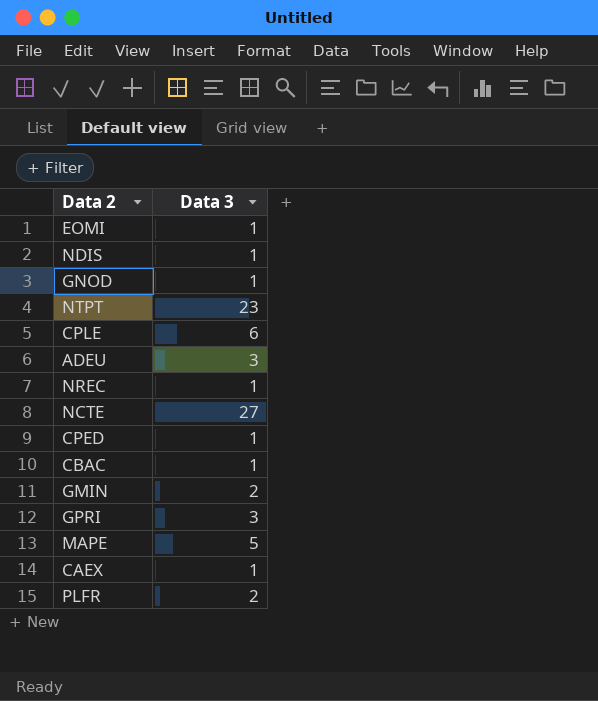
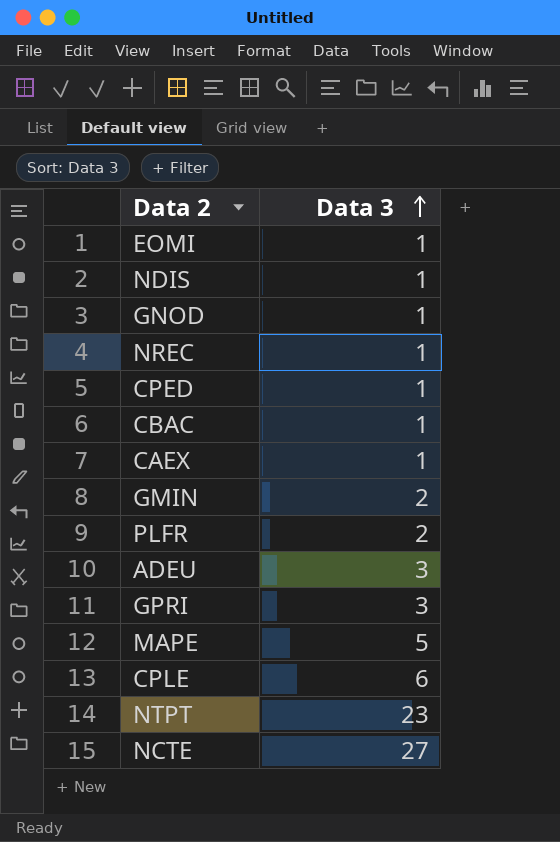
row order: none -> Data 3 ascending

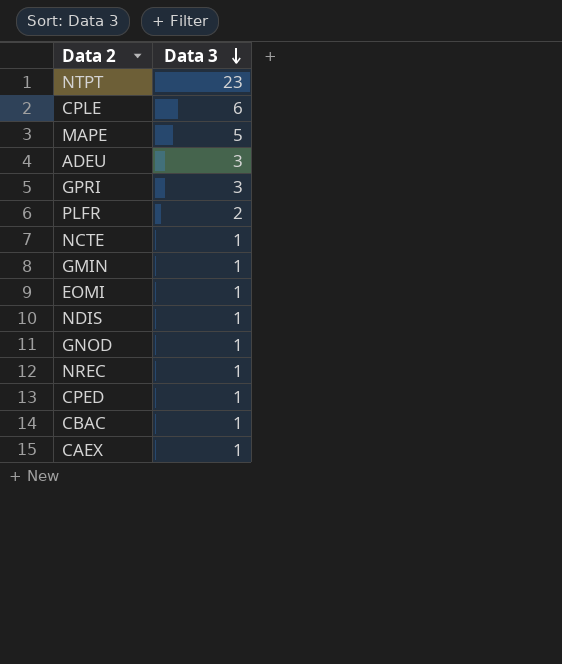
row order: Data 3 ascending -> Data 3 descending
NCTE | Data 3: 27 -> 1
GMIN | Data 3: 2 -> 1

